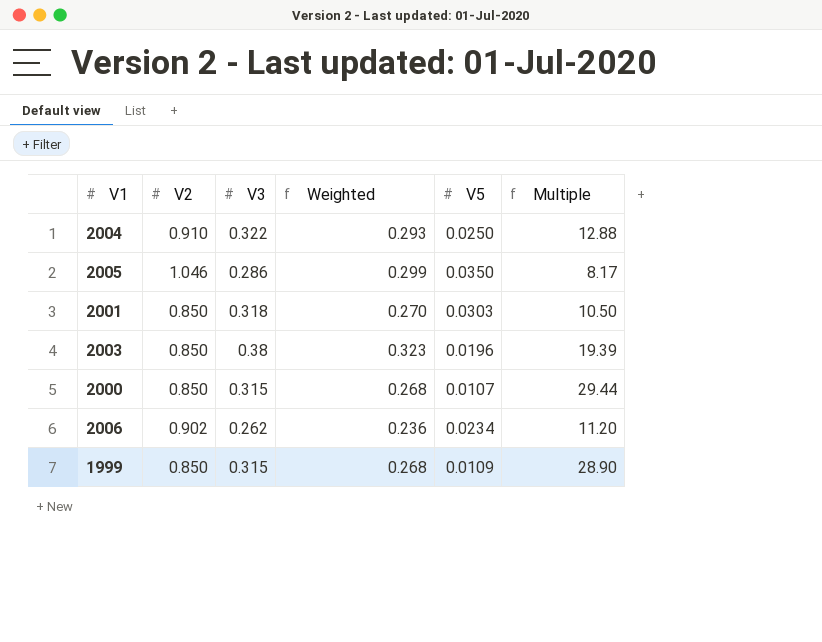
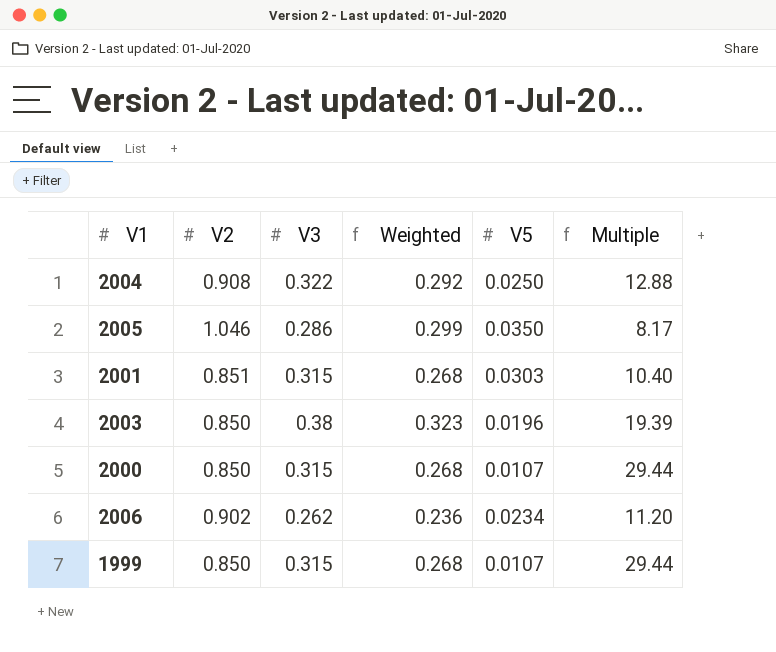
2004 | V2: 0.910 -> 0.908
2004 | Weighted: 0.293 -> 0.292
2001 | V2: 0.850 -> 0.851
2001 | V3: 0.318 -> 0.315
2001 | Weighted: 0.270 -> 0.268
2001 | Multiple: 10.50 -> 10.40
1999 | V5: 0.0109 -> 0.0107
1999 | Multiple: 28.90 -> 29.44

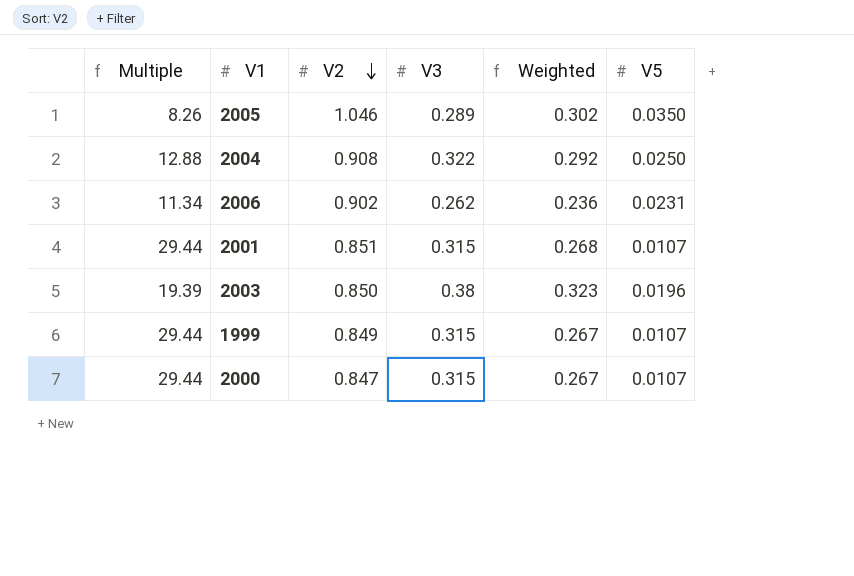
row order: none -> V2 descending
column Multiple | position: 6 -> 1
2005 | Multiple: 8.17 -> 8.26
2005 | V3: 0.286 -> 0.289
2005 | Weighted: 0.299 -> 0.302
2006 | Multiple: 11.20 -> 11.34
2006 | V5: 0.0234 -> 0.0231
2001 | Multiple: 10.40 -> 29.44
2001 | V5: 0.0303 -> 0.0107
1999 | V2: 0.850 -> 0.849
1999 | Weighted: 0.268 -> 0.267
2000 | V2: 0.850 -> 0.847
2000 | Weighted: 0.268 -> 0.267

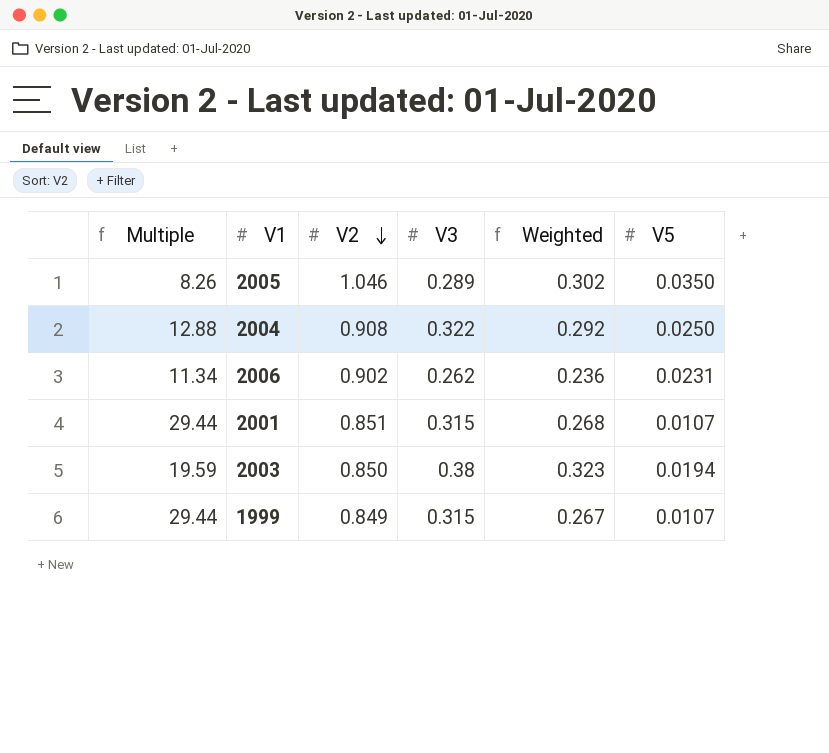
row 2000: 29.44 | 0.847 | 0.315 | 0.267 | 0.0107 -> none
2003 | Multiple: 19.39 -> 19.59
2003 | V5: 0.0196 -> 0.0194

